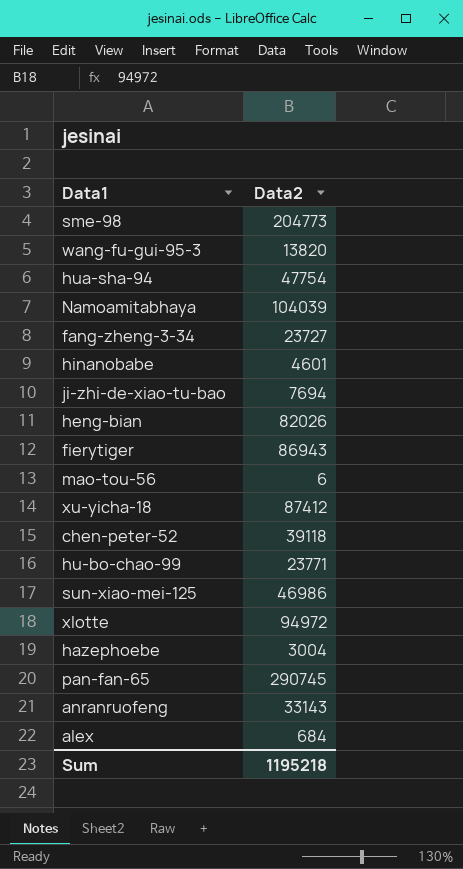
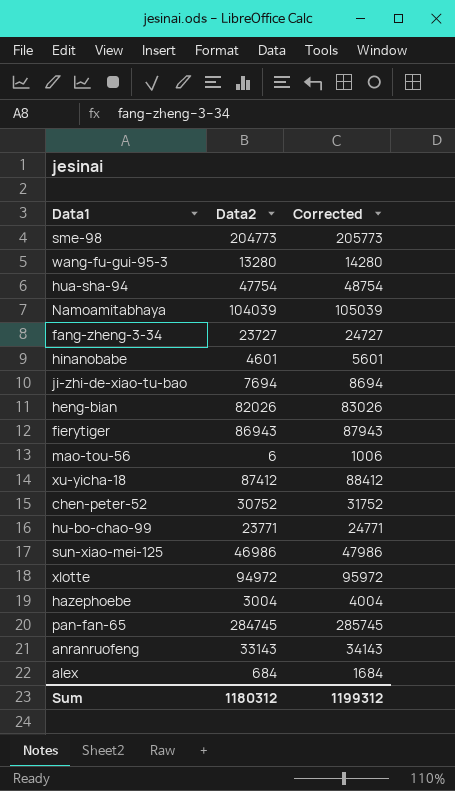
column Corrected | formula: none -> [Data2] + 1000
wang-fu-gui-95-3 | Data2: 13820 -> 13280
chen-peter-52 | Data2: 39118 -> 30752
pan-fan-65 | Data2: 290745 -> 284745
Sum | Data2: 1195218 -> 1180312

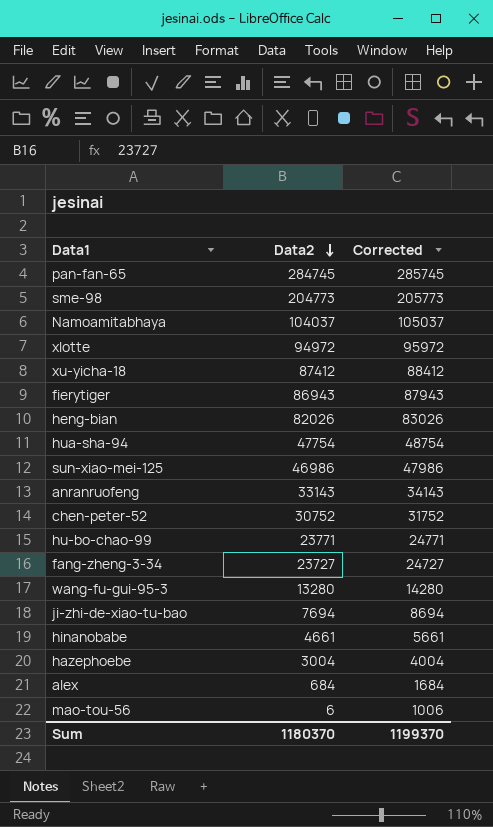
row order: none -> Data2 descending
Namoamitabhaya | Data2: 104039 -> 104037
Namoamitabhaya | Corrected: 105039 -> 105037
hinanobabe | Data2: 4601 -> 4661
hinanobabe | Corrected: 5601 -> 5661
Sum | Data2: 1180312 -> 1180370
Sum | Corrected: 1199312 -> 1199370

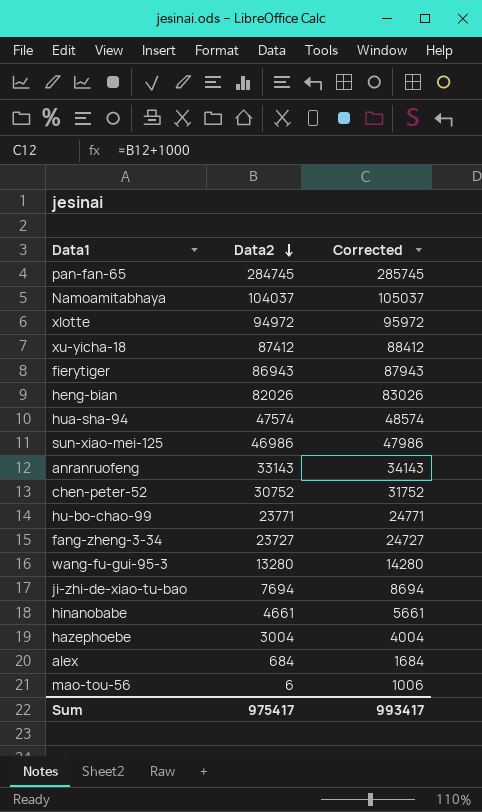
row sme-98: 204773 | 205773 -> none
hua-sha-94 | Data2: 47754 -> 47574
hua-sha-94 | Corrected: 48754 -> 48574
Sum | Data2: 1180370 -> 975417
Sum | Corrected: 1199370 -> 993417

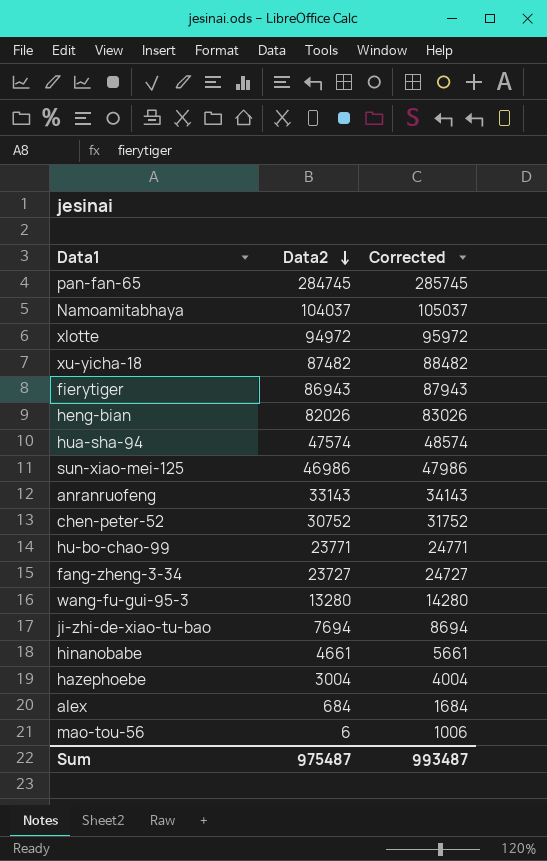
xu-yicha-18 | Data2: 87412 -> 87482
xu-yicha-18 | Corrected: 88412 -> 88482
Sum | Data2: 975417 -> 975487
Sum | Corrected: 993417 -> 993487

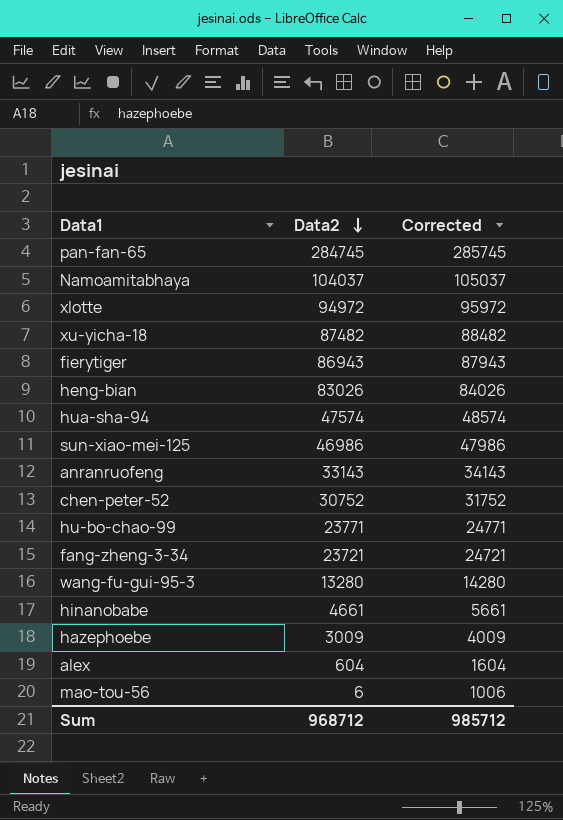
row ji-zhi-de-xiao-tu-bao: 7694 | 8694 -> none
heng-bian | Data2: 82026 -> 83026
heng-bian | Corrected: 83026 -> 84026
fang-zheng-3-34 | Data2: 23727 -> 23721
fang-zheng-3-34 | Corrected: 24727 -> 24721
hazephoebe | Data2: 3004 -> 3009
hazephoebe | Corrected: 4004 -> 4009
alex | Data2: 684 -> 604
alex | Corrected: 1684 -> 1604
Sum | Data2: 975487 -> 968712
Sum | Corrected: 993487 -> 985712

